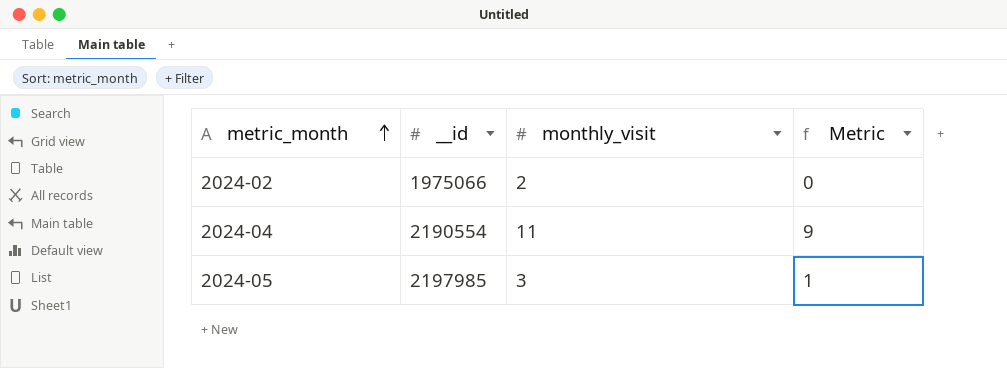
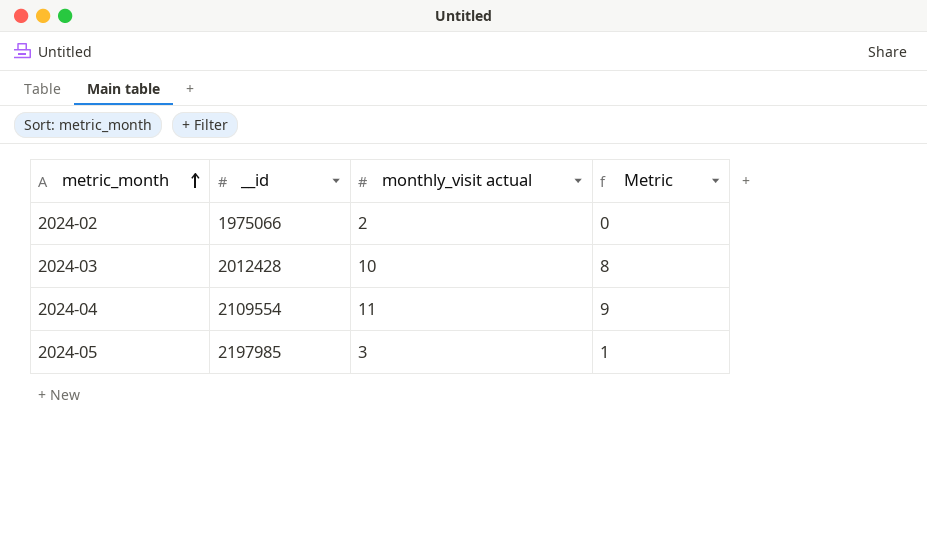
column name: monthly_visit -> monthly_visit actual
row 2024-03: none -> 2012428 | 10 | 8
2024-04 | __id: 2190554 -> 2109554

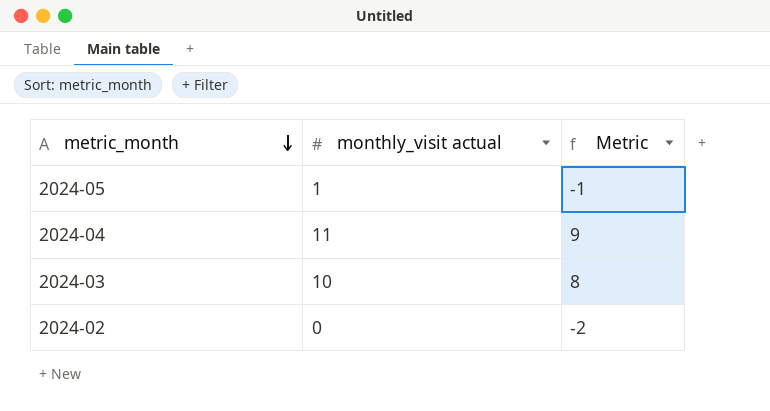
row order: metric_month ascending -> metric_month descending
column __id | position: 2 -> none
2024-05 | monthly_visit actual: 3 -> 1
2024-05 | Metric: 1 -> -1
2024-02 | monthly_visit actual: 2 -> 0
2024-02 | Metric: 0 -> -2

